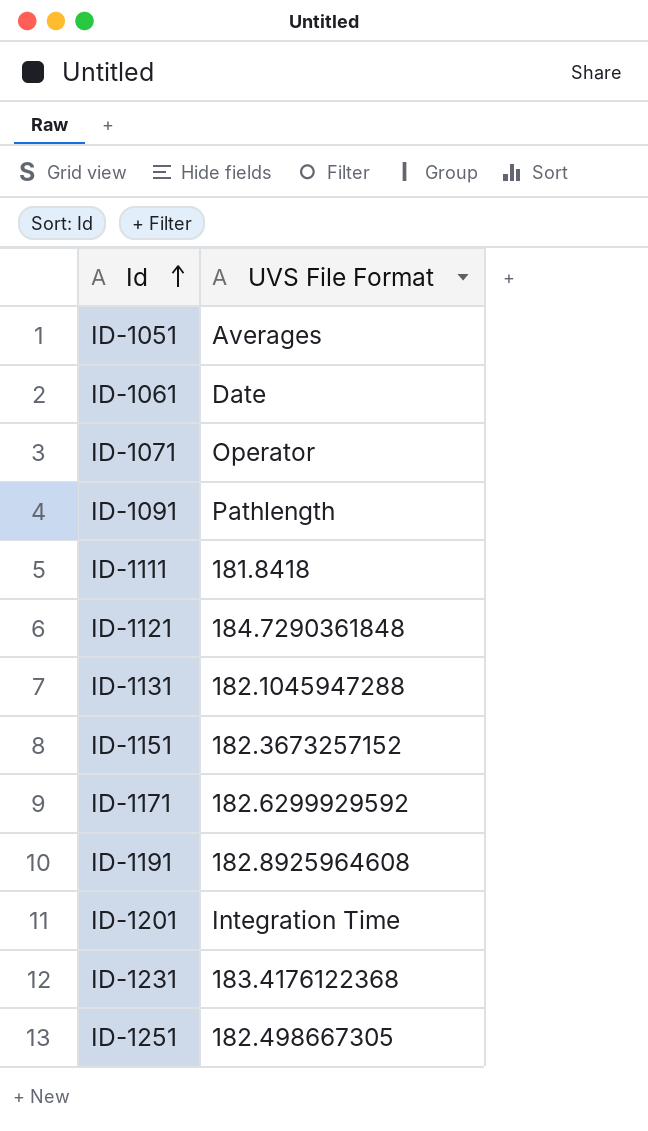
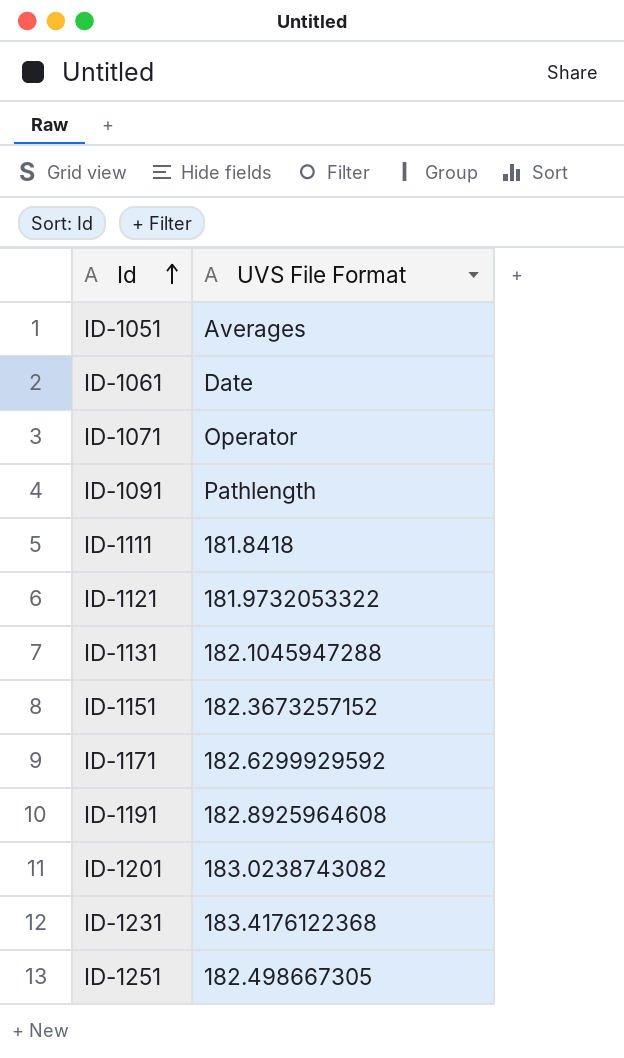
ID-1121 | UVS File Format: 184.7290361848 -> 181.9732053322
ID-1201 | UVS File Format: Integration Time -> 183.0238743082

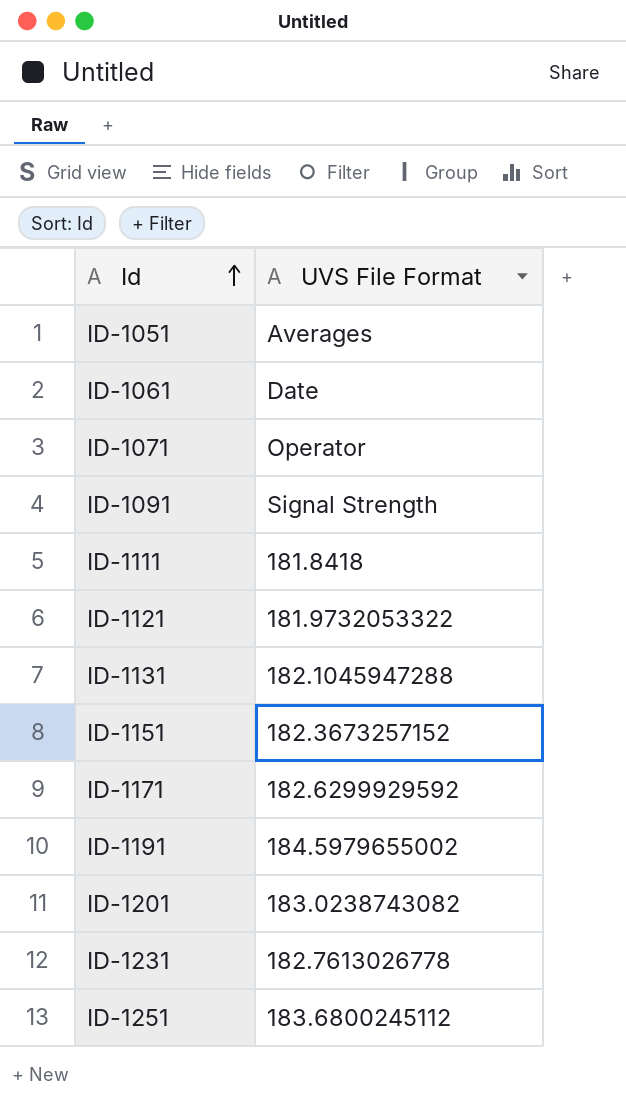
ID-1091 | UVS File Format: Pathlength -> Signal Strength
ID-1191 | UVS File Format: 182.8925964608 -> 184.5979655002
ID-1231 | UVS File Format: 183.4176122368 -> 182.7613026778
ID-1251 | UVS File Format: 182.498667305 -> 183.6800245112

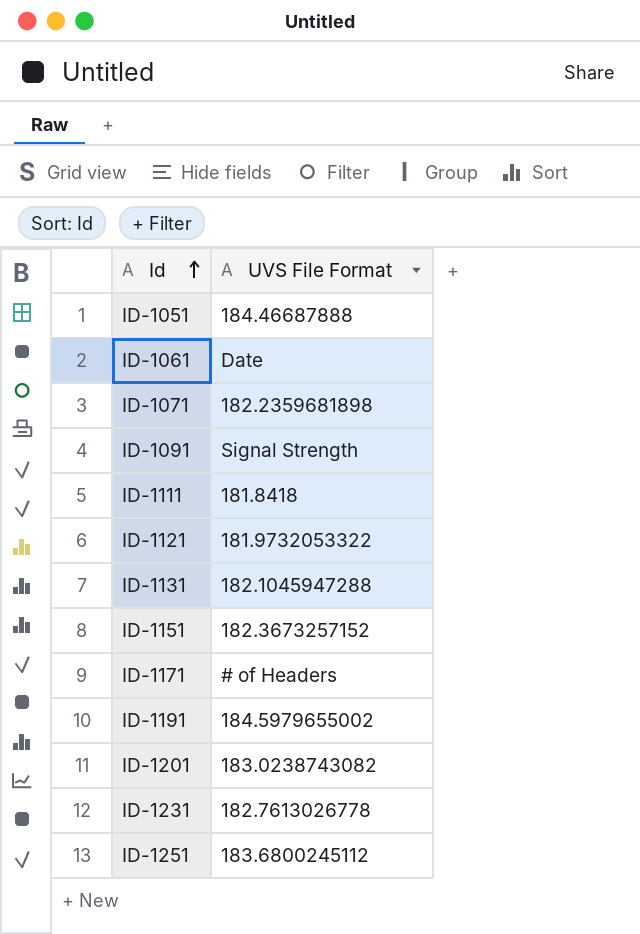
ID-1051 | UVS File Format: Averages -> 184.46687888
ID-1071 | UVS File Format: Operator -> 182.2359681898
ID-1171 | UVS File Format: 182.6299929592 -> # of Headers

